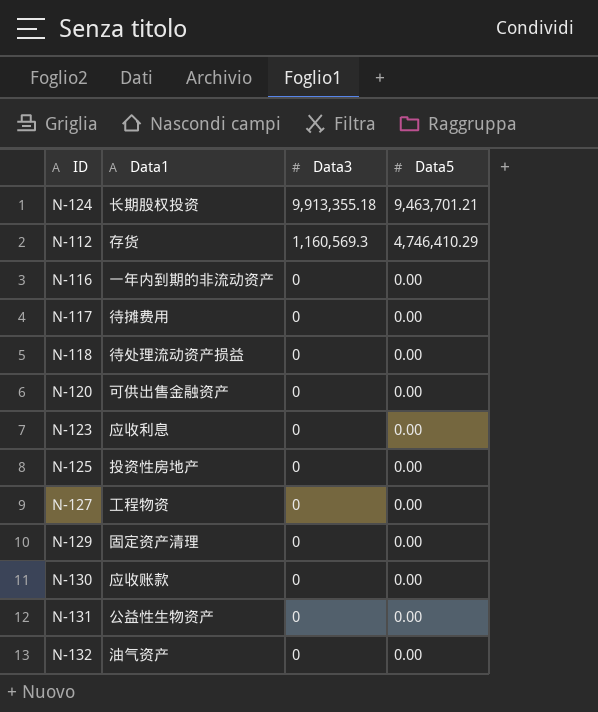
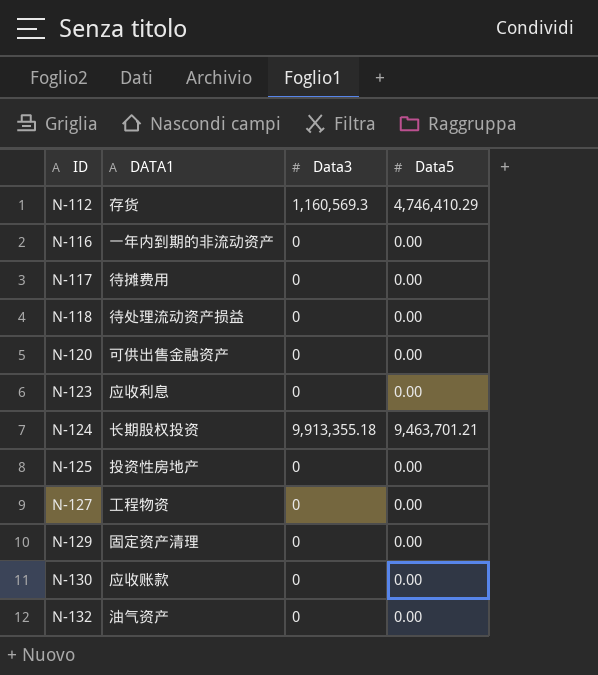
row order: Data3 descending -> ID ascending
column name: Data1 -> DATA1
row N-131: 公益性生物资产 | 0 | 0.00 -> none

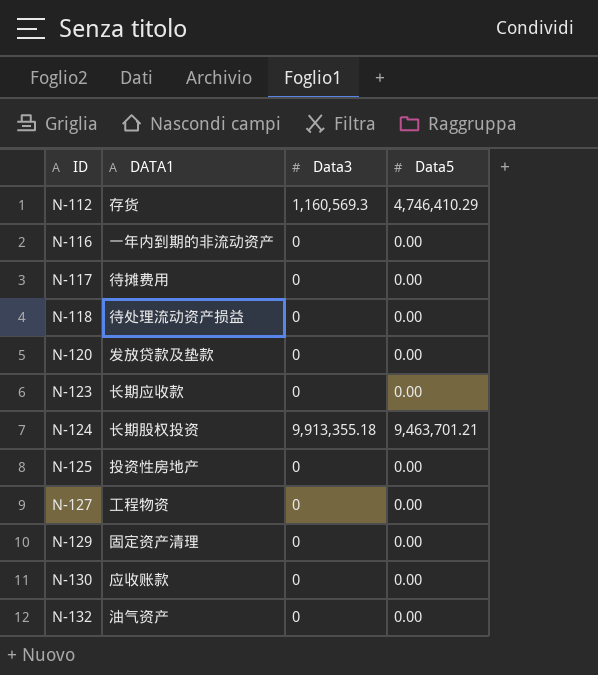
N-120 | DATA1: 可供出售金融资产 -> 发放贷款及垫款
N-123 | DATA1: 应收利息 -> 长期应收款

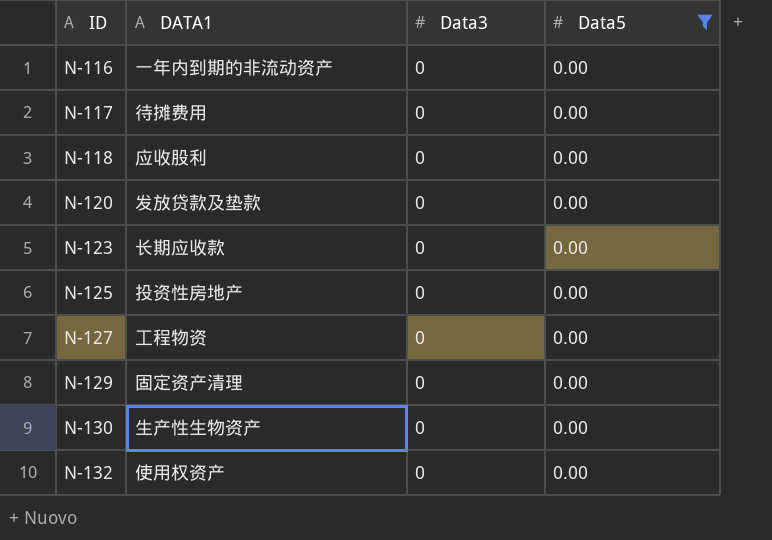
filter: none -> Data5 = 0.00
N-118 | DATA1: 待处理流动资产损益 -> 应收股利
N-130 | DATA1: 应收账款 -> 生产性生物资产
N-132 | DATA1: 油气资产 -> 使用权资产

